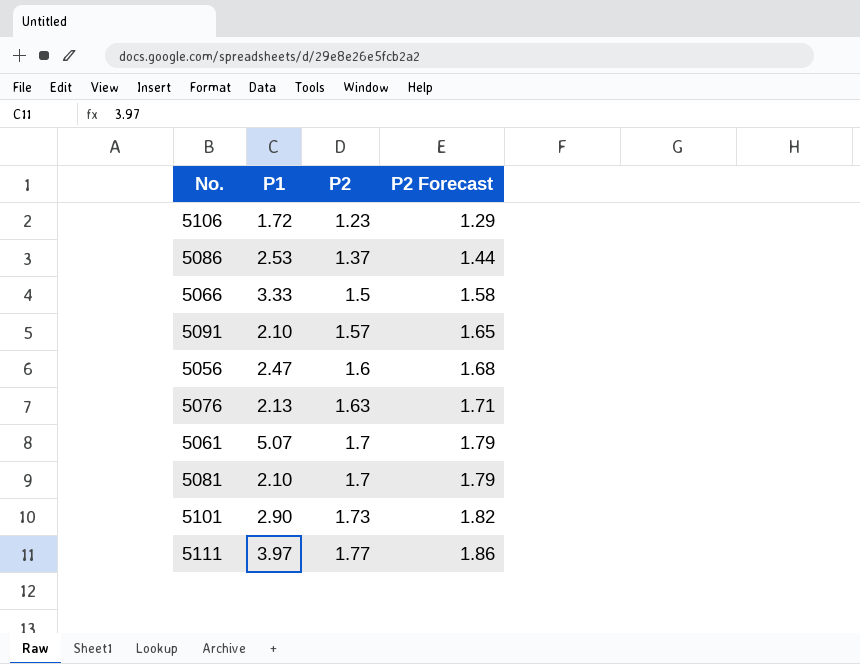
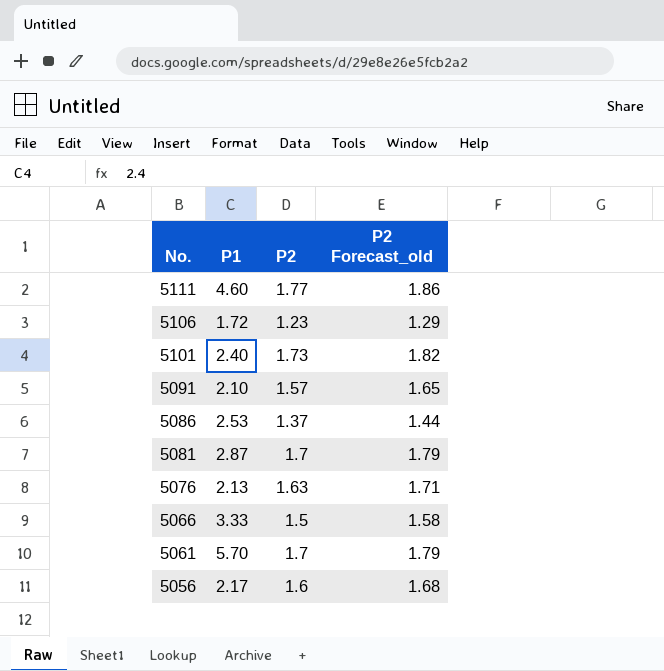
row order: P2 ascending -> No. descending
column name: P2 Forecast -> P2 Forecast_old
5111 | P1: 3.97 -> 4.60
5101 | P1: 2.90 -> 2.40
5081 | P1: 2.10 -> 2.87
5061 | P1: 5.07 -> 5.70
5056 | P1: 2.47 -> 2.17

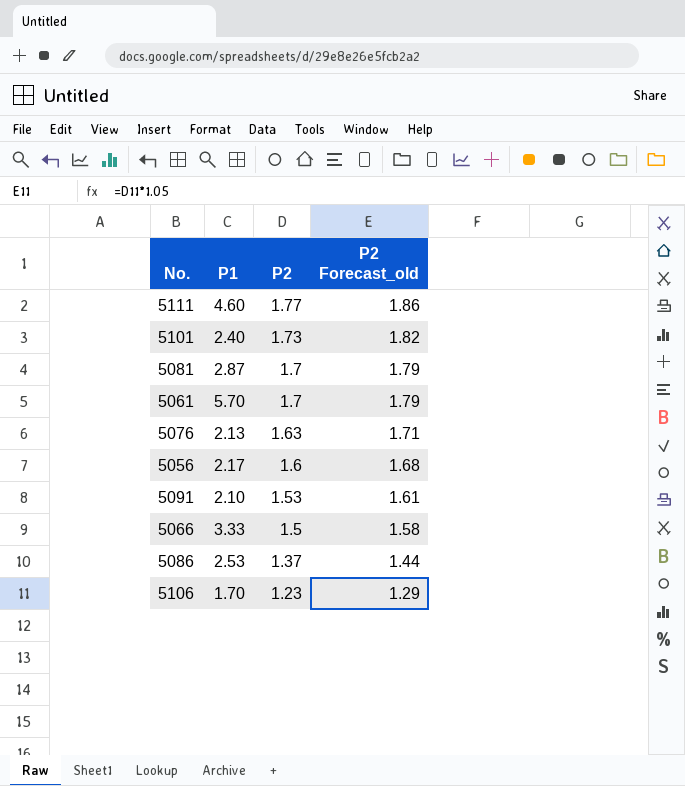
row order: No. descending -> P2 descending
5091 | P2: 1.57 -> 1.53
5091 | P2 Forecast_old: 1.65 -> 1.61
5106 | P1: 1.72 -> 1.70

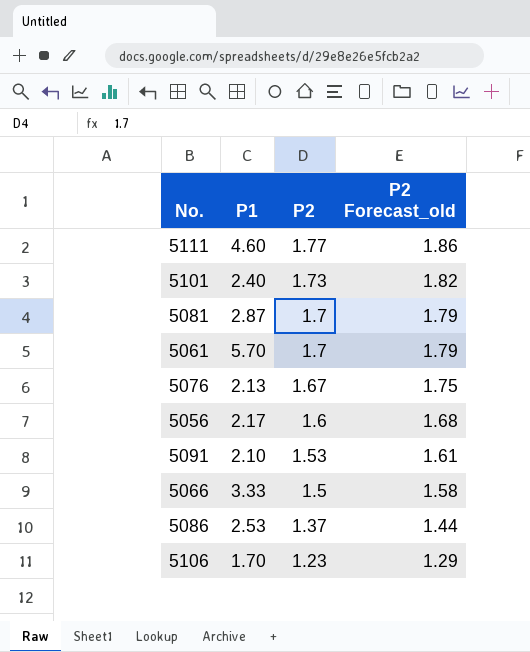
5076 | P2: 1.63 -> 1.67
5076 | P2 Forecast_old: 1.71 -> 1.75

